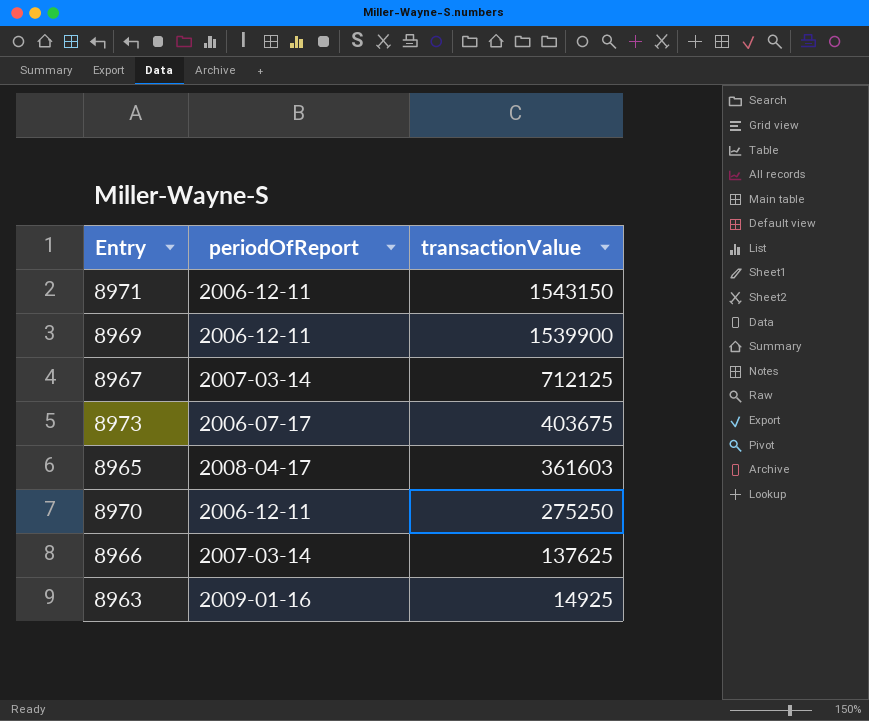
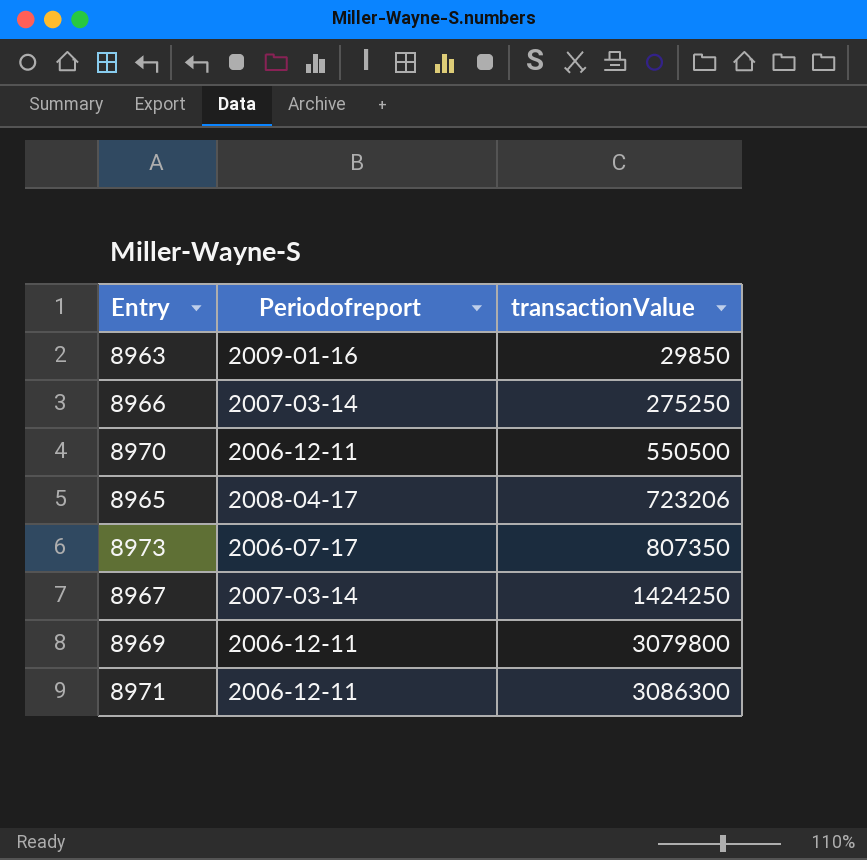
row order: transactionValue descending -> transactionValue ascending
column name: periodOfReport -> Periodofreport
8963 | transactionValue: 14925 -> 29850
8966 | transactionValue: 137625 -> 275250
8970 | transactionValue: 275250 -> 550500
8965 | transactionValue: 361603 -> 723206
8973 | transactionValue: 403675 -> 807350
8967 | transactionValue: 712125 -> 1424250
8969 | transactionValue: 1539900 -> 3079800
8971 | transactionValue: 1543150 -> 3086300

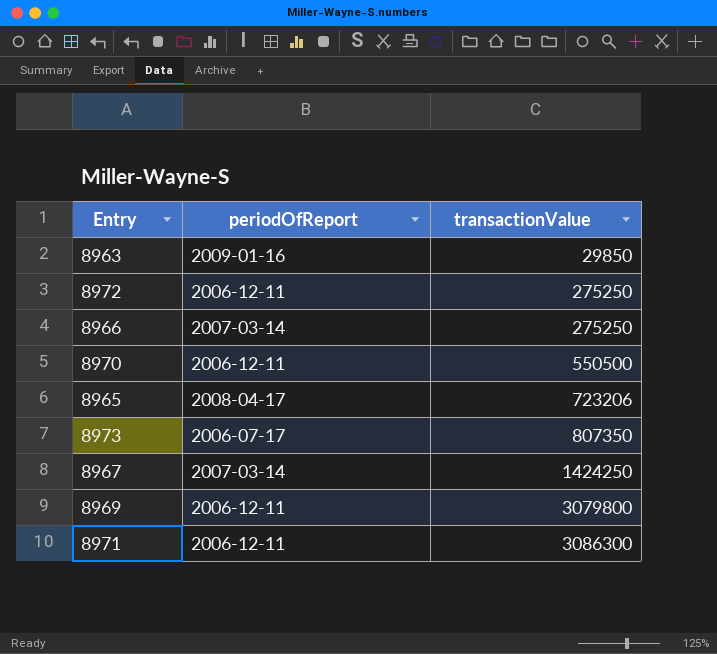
column name: Periodofreport -> periodOfReport
row 8972: none -> 2006-12-11 | 275250

